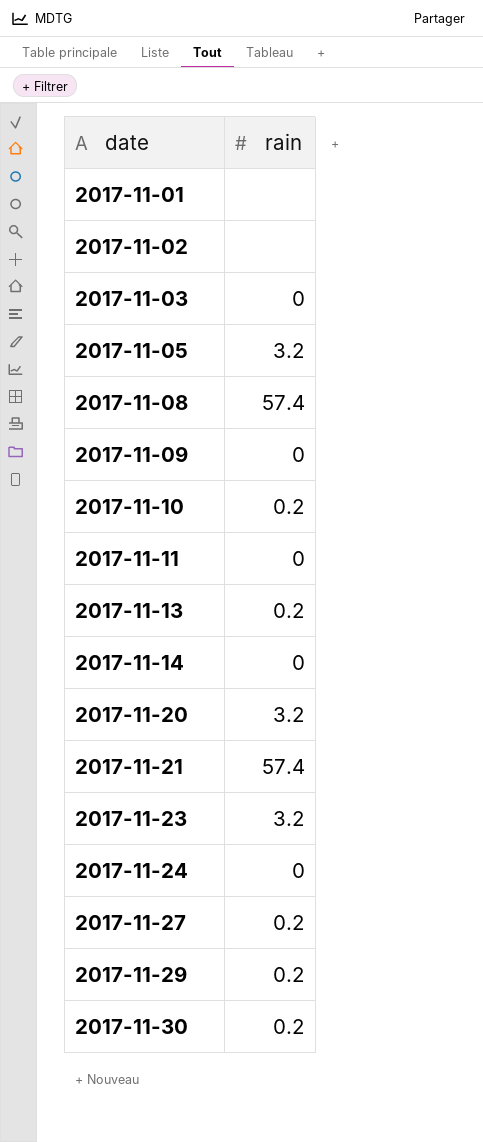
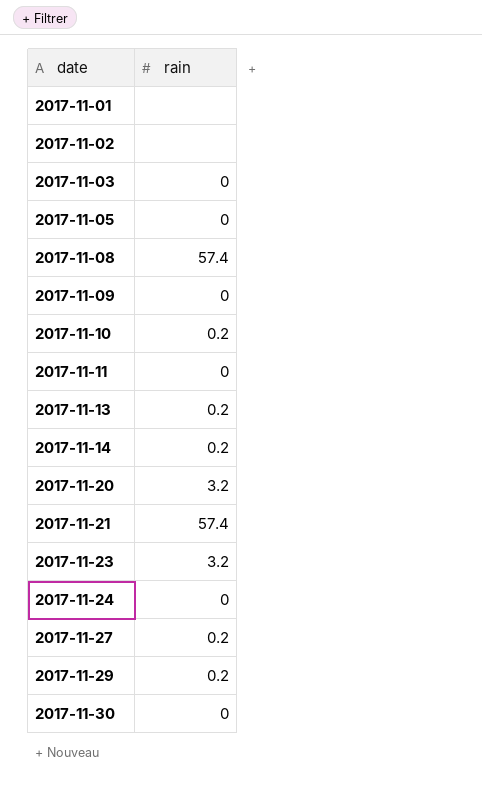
2017-11-05 | rain: 3.2 -> 0
2017-11-14 | rain: 0 -> 0.2
2017-11-30 | rain: 0.2 -> 0

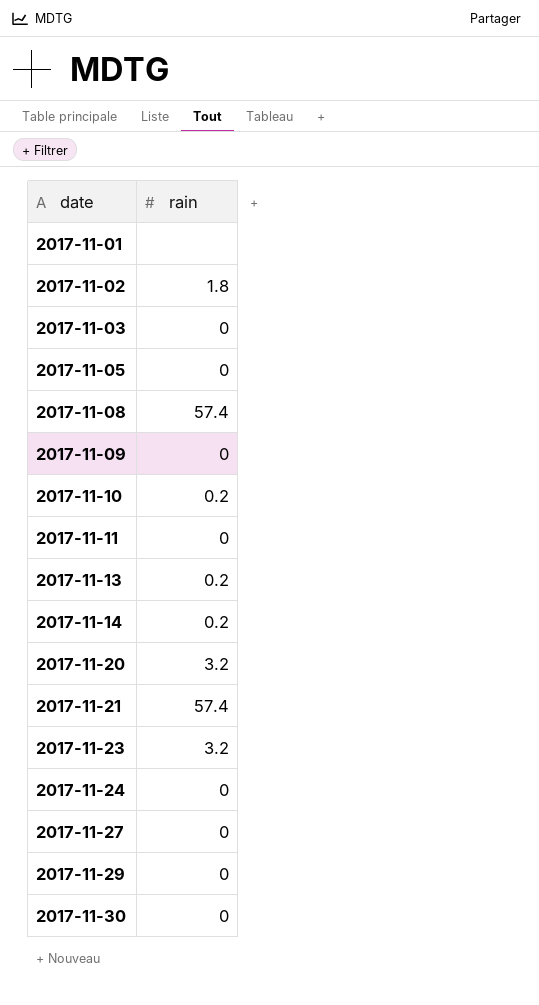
2017-11-02 | rain: none -> 1.8
2017-11-27 | rain: 0.2 -> 0
2017-11-29 | rain: 0.2 -> 0

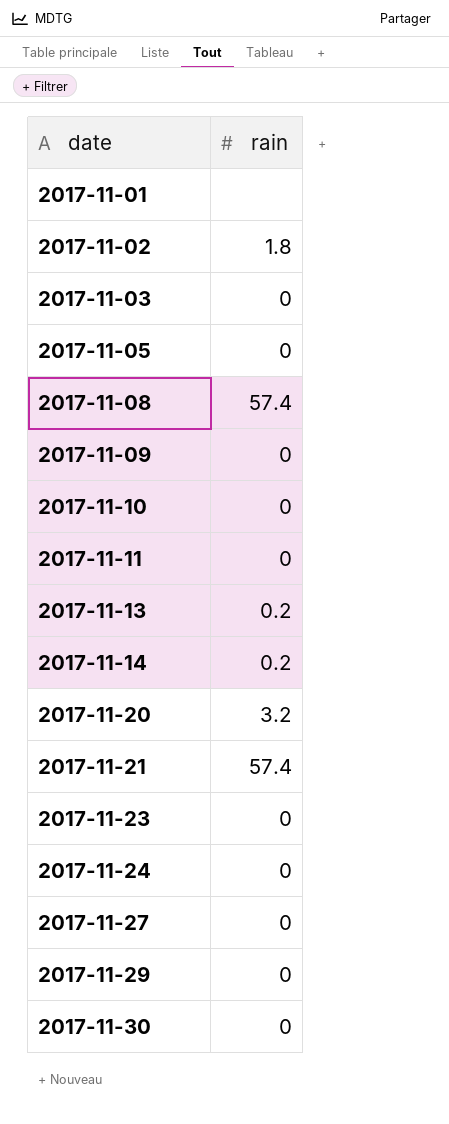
2017-11-10 | rain: 0.2 -> 0
2017-11-23 | rain: 3.2 -> 0

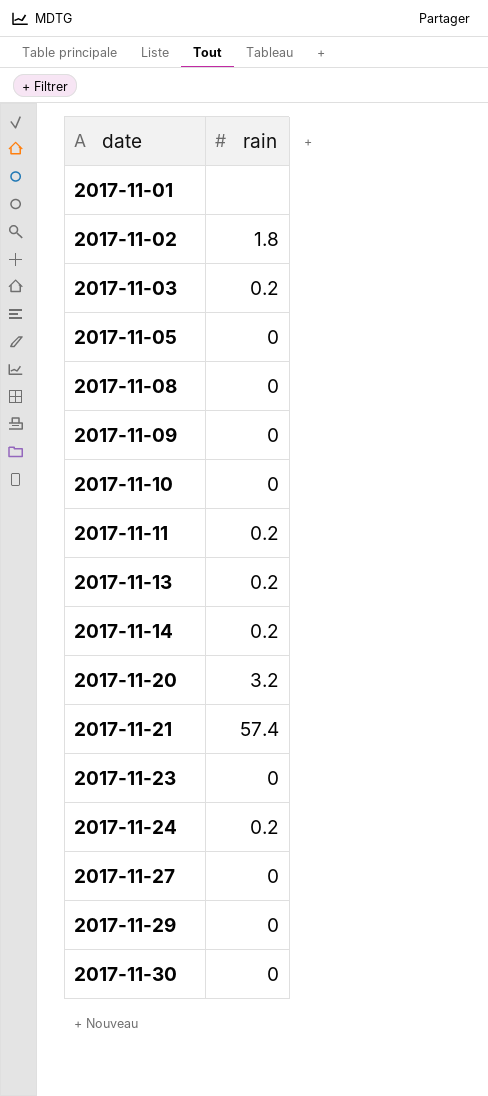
2017-11-03 | rain: 0 -> 0.2
2017-11-08 | rain: 57.4 -> 0
2017-11-11 | rain: 0 -> 0.2
2017-11-24 | rain: 0 -> 0.2

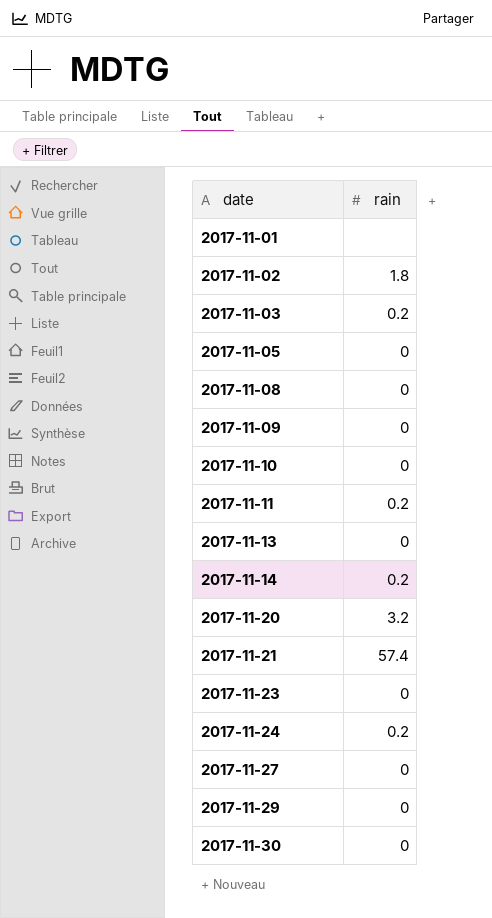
2017-11-13 | rain: 0.2 -> 0

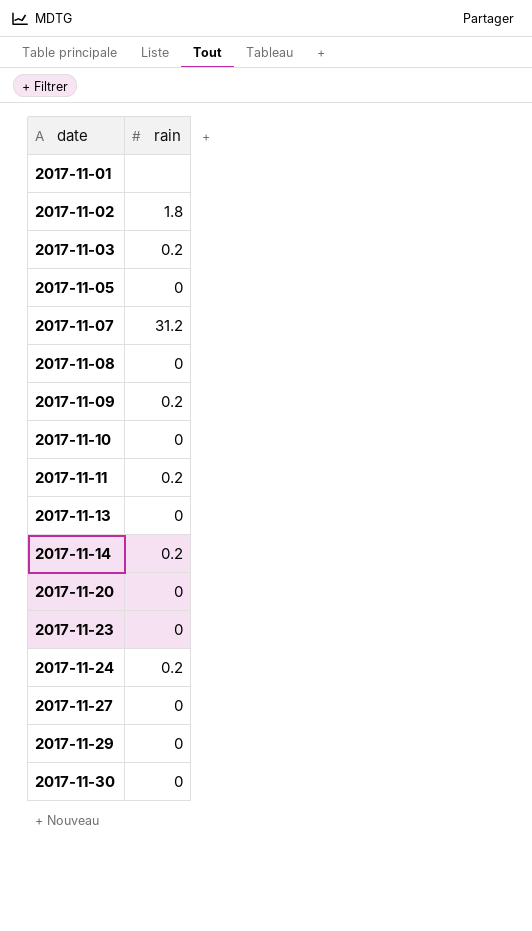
row 2017-11-21: 57.4 -> none
row 2017-11-07: none -> 31.2
2017-11-09 | rain: 0 -> 0.2
2017-11-20 | rain: 3.2 -> 0

